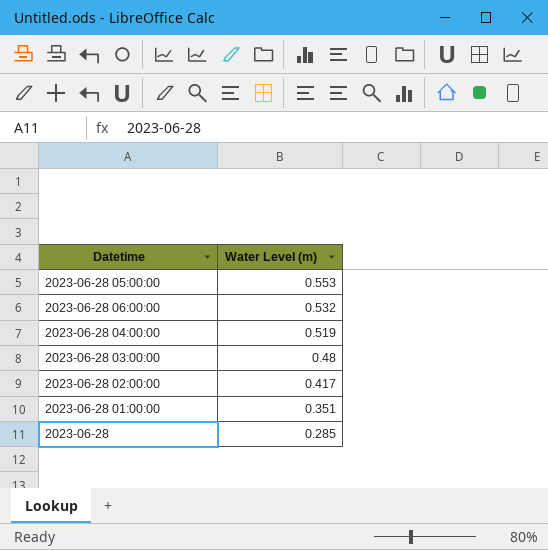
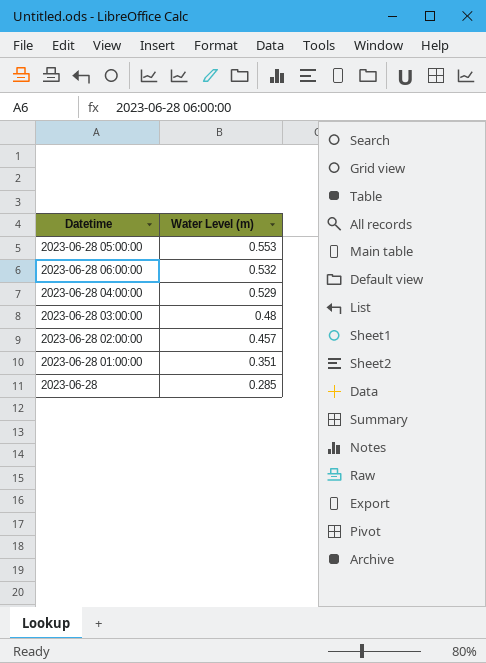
2023-06-28 04:00:00 | Water Level (m): 0.519 -> 0.529
2023-06-28 02:00:00 | Water Level (m): 0.417 -> 0.457

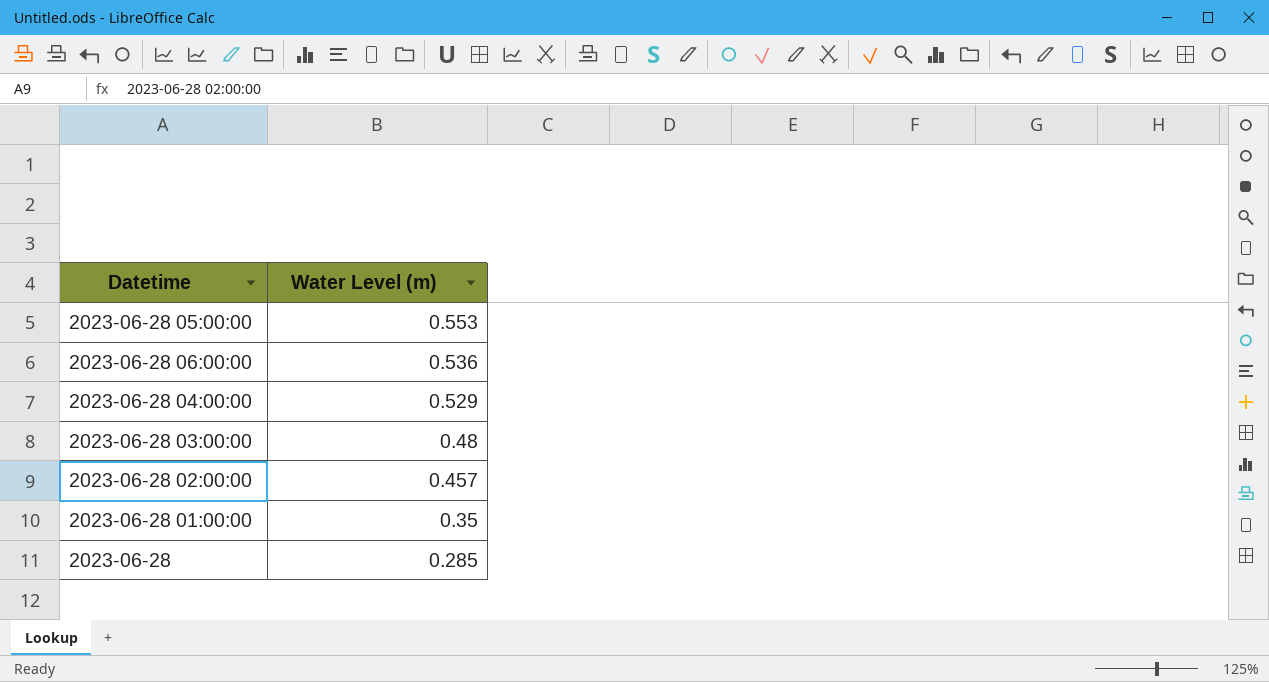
2023-06-28 06:00:00 | Water Level (m): 0.532 -> 0.536
2023-06-28 01:00:00 | Water Level (m): 0.351 -> 0.35

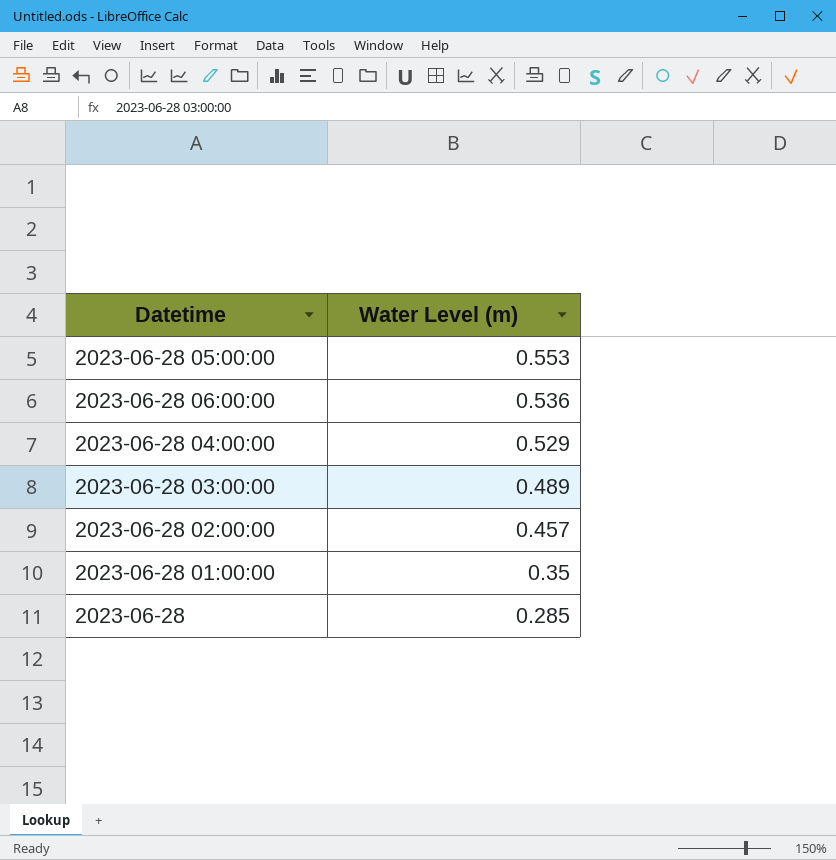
2023-06-28 03:00:00 | Water Level (m): 0.48 -> 0.489

